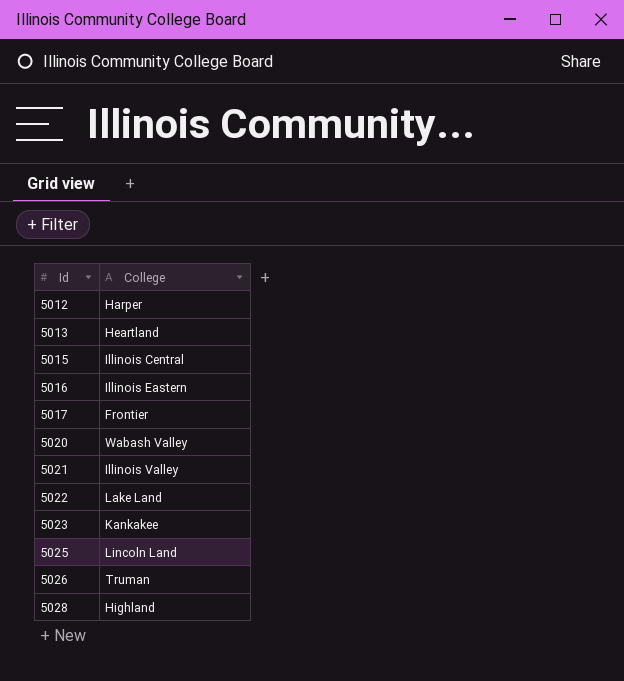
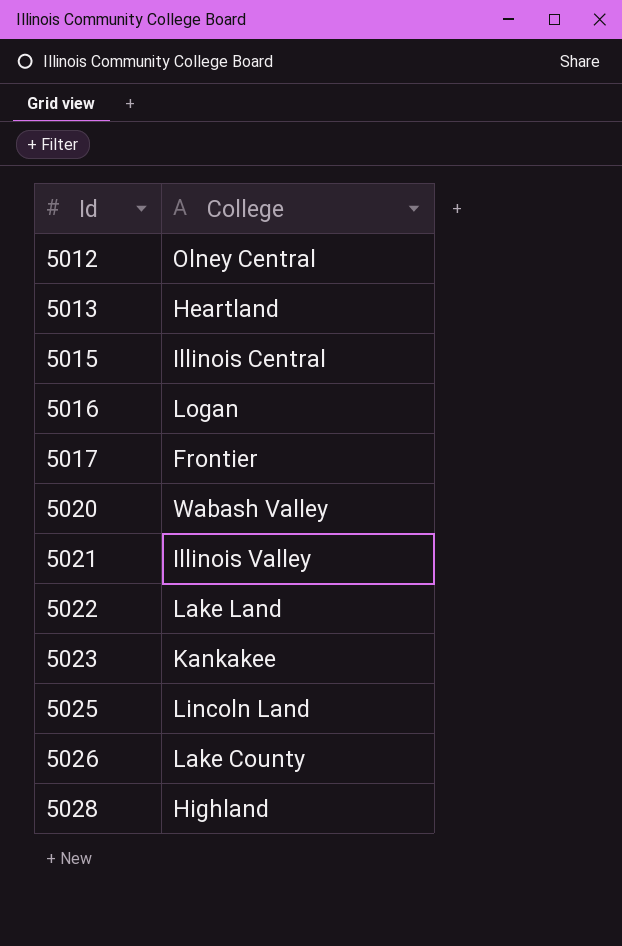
5012 | College: Harper -> Olney Central
5016 | College: Illinois Eastern -> Logan
5026 | College: Truman -> Lake County

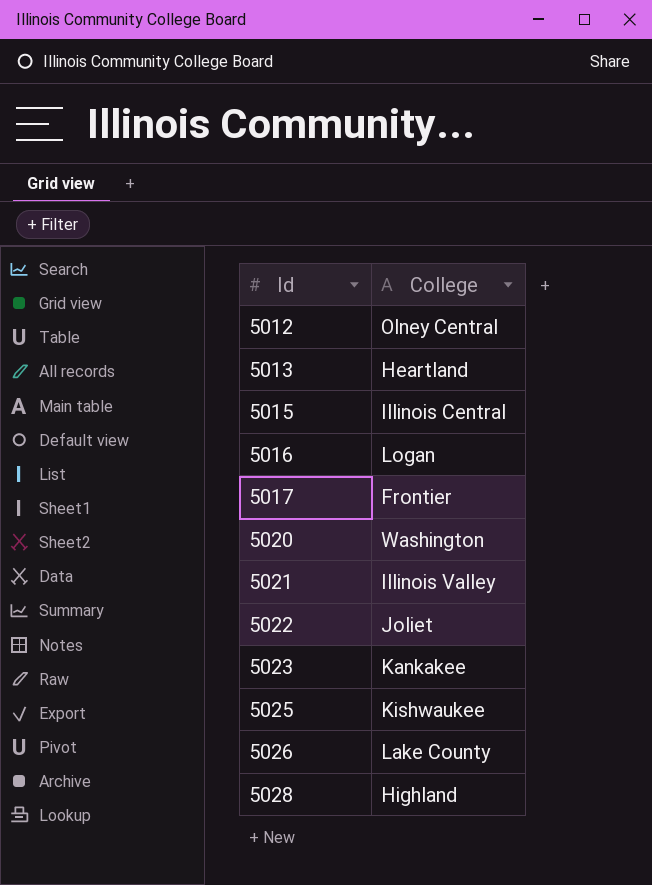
5020 | College: Wabash Valley -> Washington
5022 | College: Lake Land -> Joliet
5025 | College: Lincoln Land -> Kishwaukee

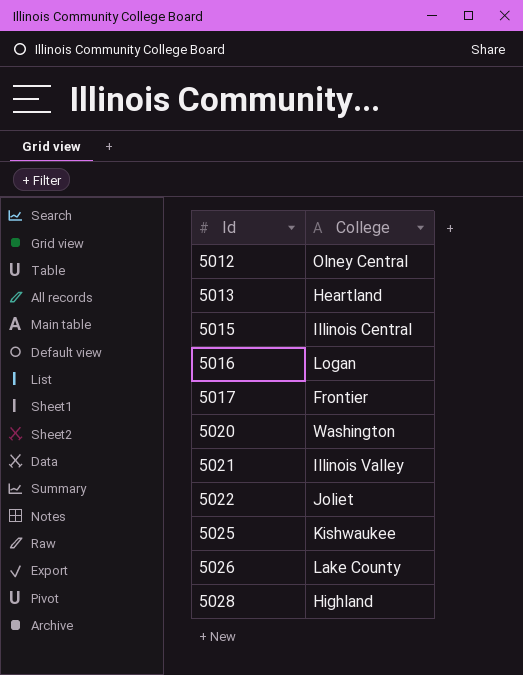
row 5023: Kankakee -> none

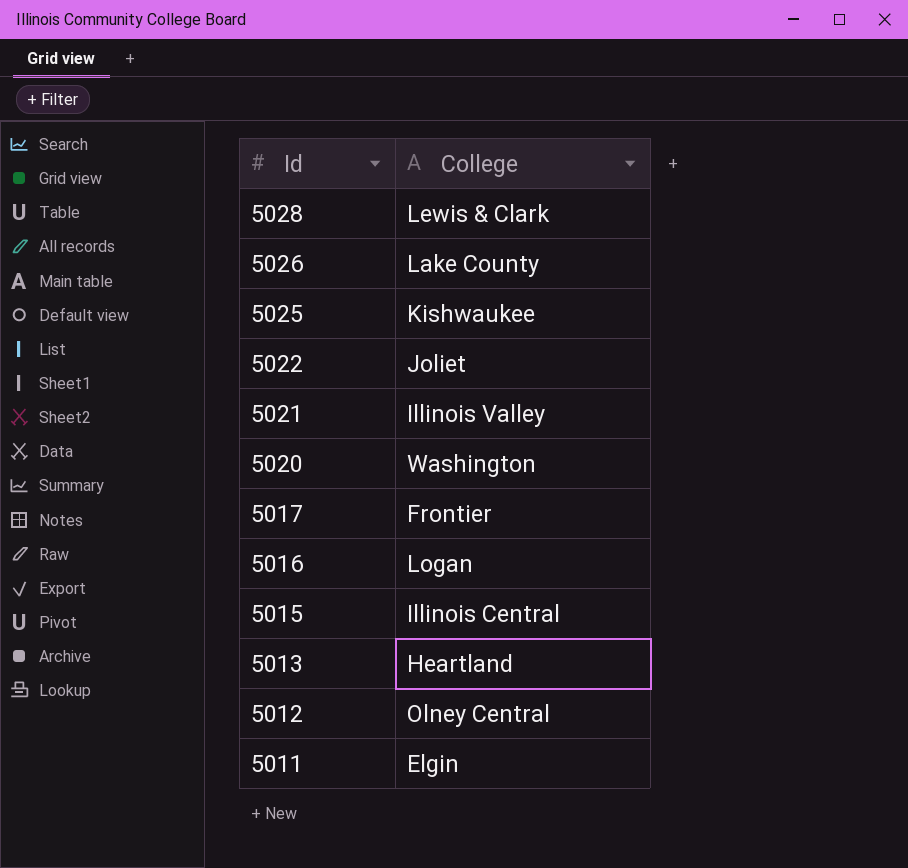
row order: Id ascending -> Id descending
5028 | College: Highland -> Lewis & Clark
row 5011: none -> Elgin

